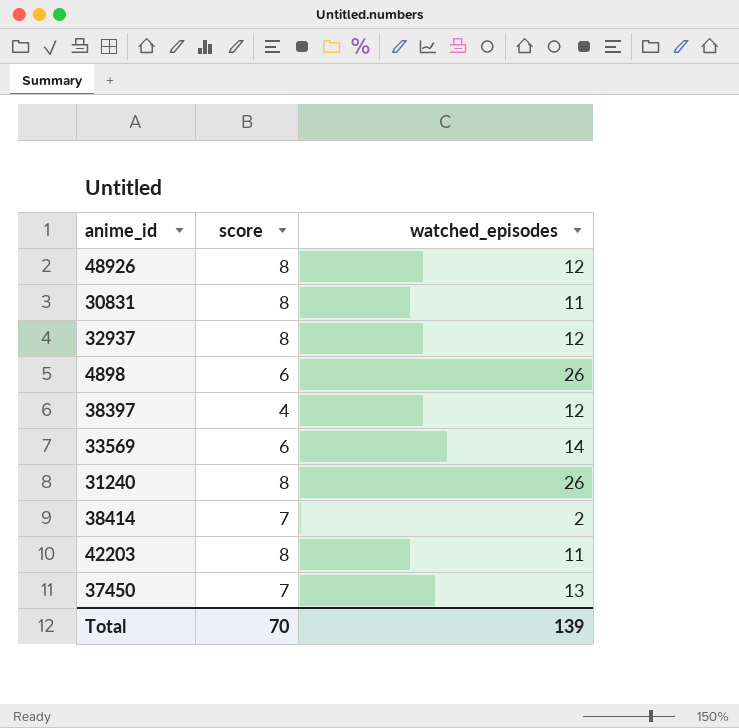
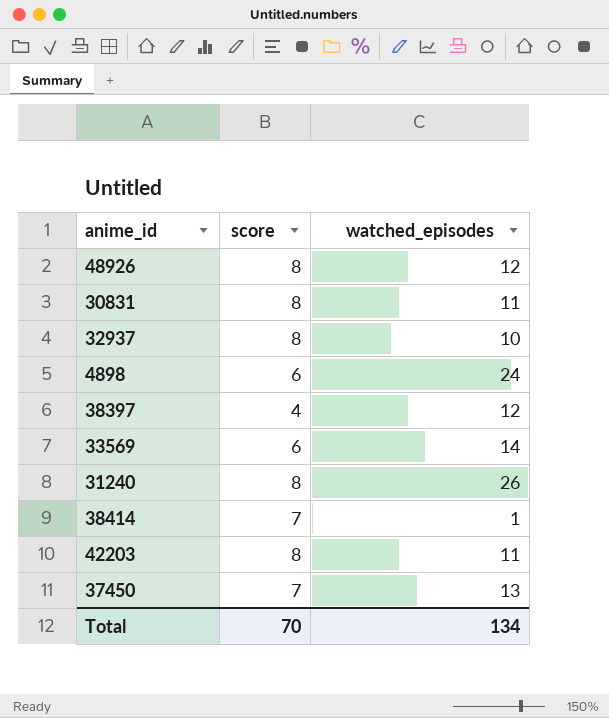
32937 | watched_episodes: 12 -> 10
4898 | watched_episodes: 26 -> 24
38414 | watched_episodes: 2 -> 1
Total | watched_episodes: 139 -> 134

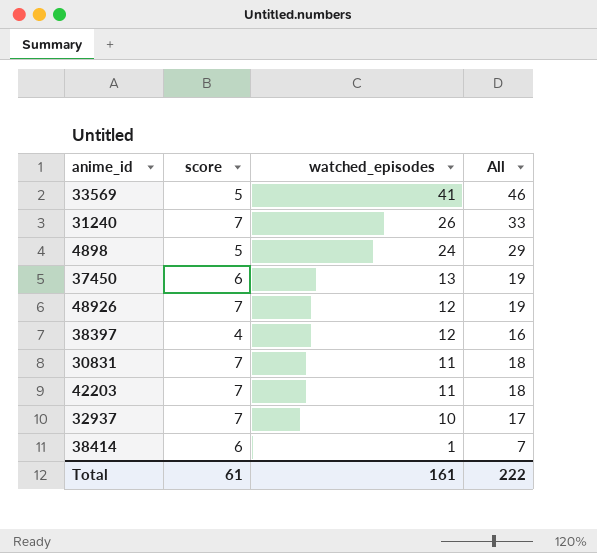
row order: none -> watched_episodes descending
column All | formula: none -> [score] + [watched_episodes]
33569 | score: 6 -> 5
33569 | watched_episodes: 14 -> 41
31240 | score: 8 -> 7
4898 | score: 6 -> 5
37450 | score: 7 -> 6
48926 | score: 8 -> 7
30831 | score: 8 -> 7
42203 | score: 8 -> 7
32937 | score: 8 -> 7
38414 | score: 7 -> 6
Total | score: 70 -> 61
Total | watched_episodes: 134 -> 161

